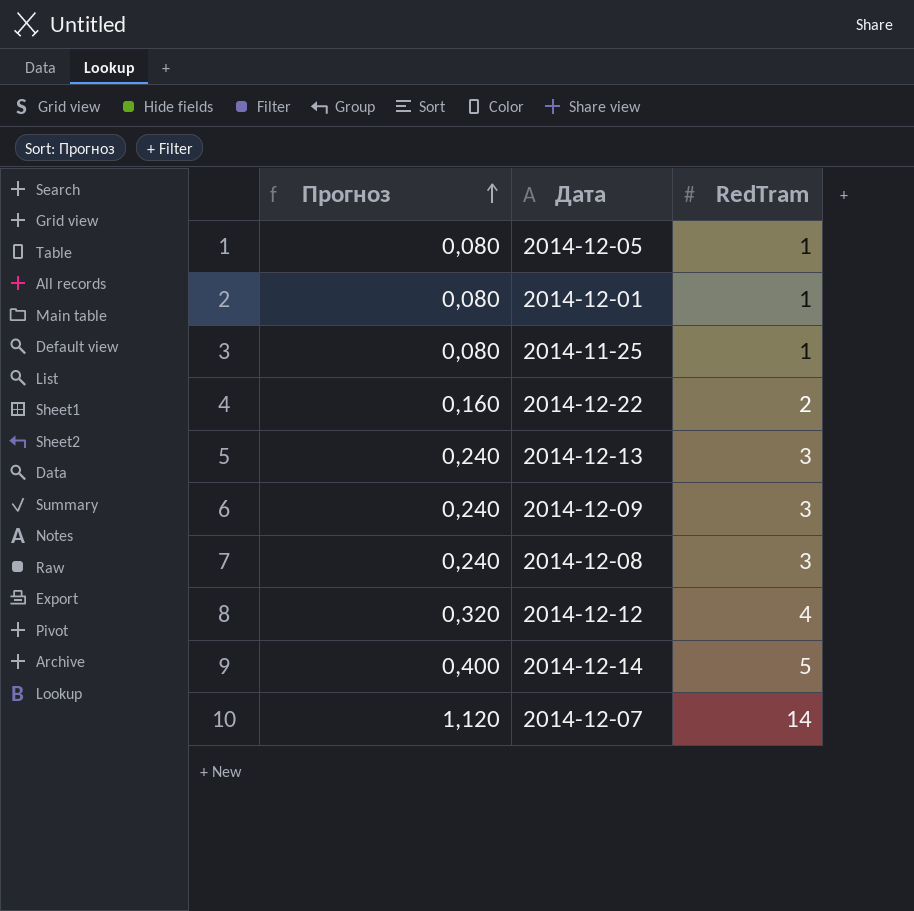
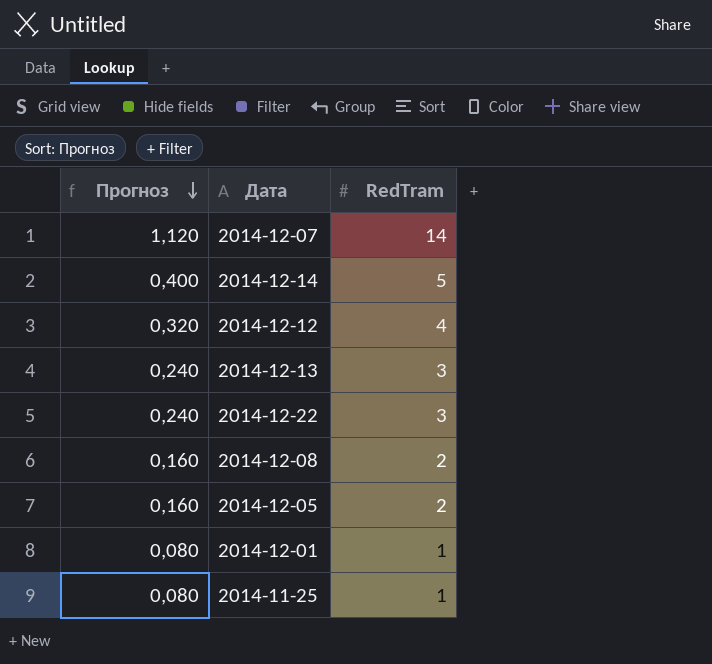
row order: Прогноз ascending -> Прогноз descending
row 2014-12-09: 0,240 | 3 -> none
2014-12-22 | Прогноз: 0,160 -> 0,240
2014-12-22 | RedTram: 2 -> 3
2014-12-08 | Прогноз: 0,240 -> 0,160
2014-12-08 | RedTram: 3 -> 2
2014-12-05 | Прогноз: 0,080 -> 0,160
2014-12-05 | RedTram: 1 -> 2

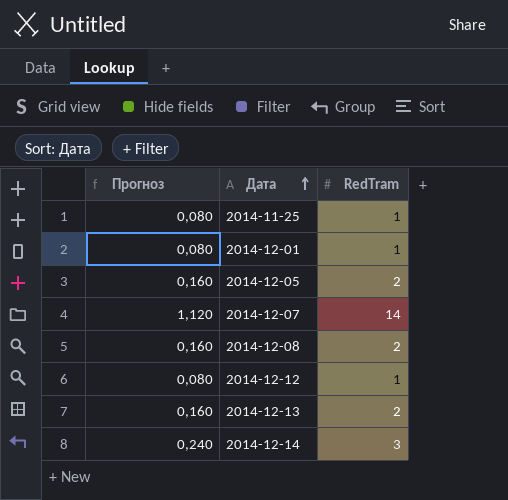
row order: Прогноз descending -> Дата ascending
row 2014-12-22: 0,240 | 3 -> none
2014-12-12 | Прогноз: 0,320 -> 0,080
2014-12-12 | RedTram: 4 -> 1
2014-12-13 | Прогноз: 0,240 -> 0,160
2014-12-13 | RedTram: 3 -> 2
2014-12-14 | Прогноз: 0,400 -> 0,240
2014-12-14 | RedTram: 5 -> 3

